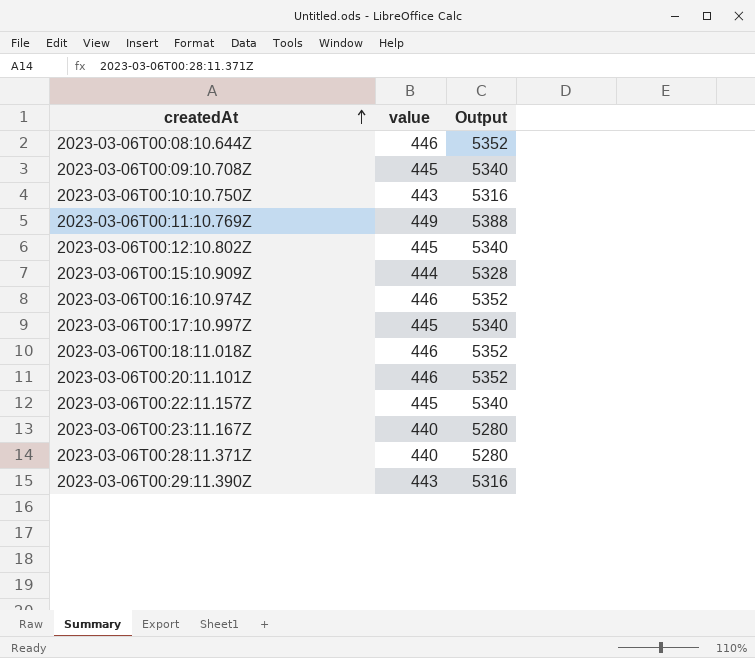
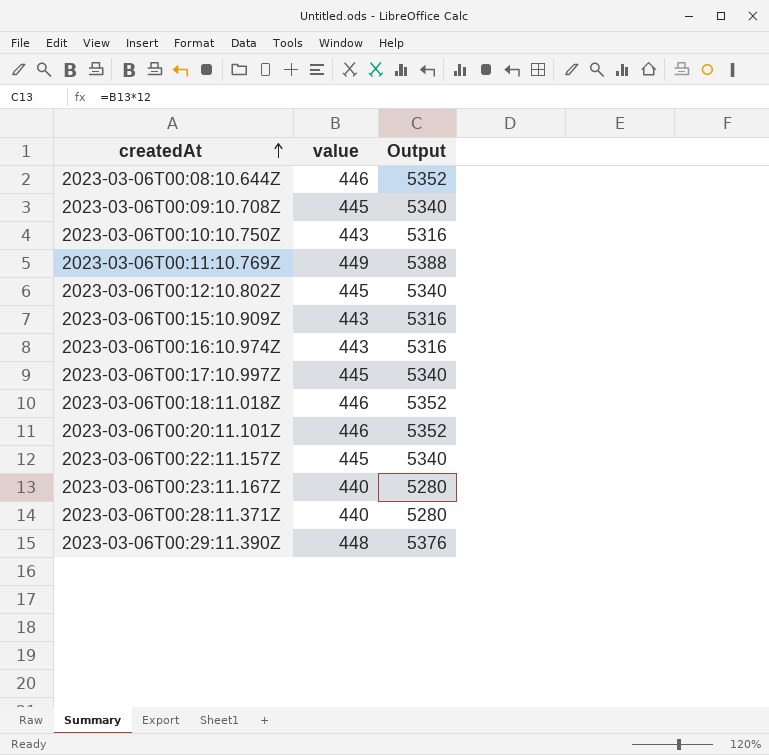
2023-03-06T00:15:10.909Z | value: 444 -> 443
2023-03-06T00:15:10.909Z | Output: 5328 -> 5316
2023-03-06T00:16:10.974Z | value: 446 -> 443
2023-03-06T00:16:10.974Z | Output: 5352 -> 5316
2023-03-06T00:29:11.390Z | value: 443 -> 448
2023-03-06T00:29:11.390Z | Output: 5316 -> 5376

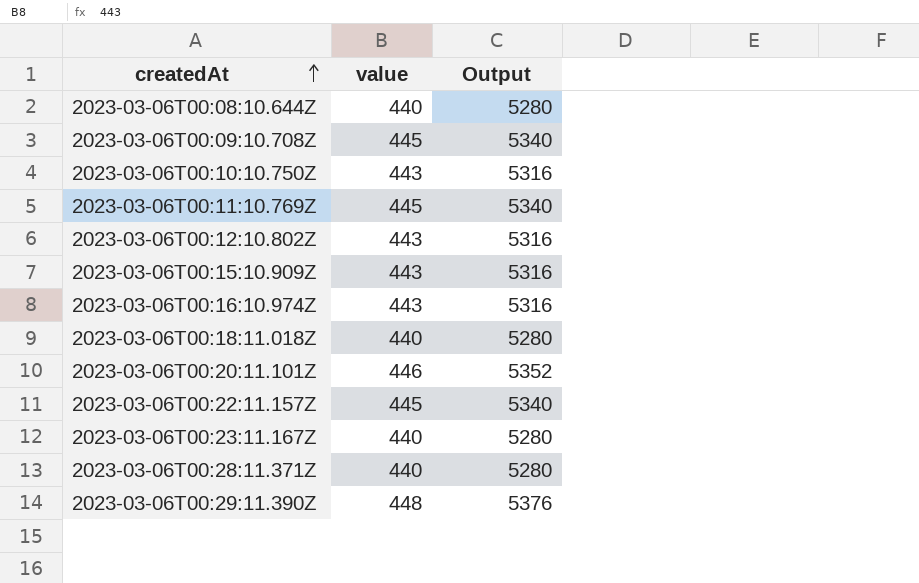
row 2023-03-06T00:17:10.997Z: 445 | 5340 -> none
2023-03-06T00:08:10.644Z | value: 446 -> 440
2023-03-06T00:08:10.644Z | Output: 5352 -> 5280
2023-03-06T00:11:10.769Z | value: 449 -> 445
2023-03-06T00:11:10.769Z | Output: 5388 -> 5340
2023-03-06T00:12:10.802Z | value: 445 -> 443
2023-03-06T00:12:10.802Z | Output: 5340 -> 5316
2023-03-06T00:18:11.018Z | value: 446 -> 440
2023-03-06T00:18:11.018Z | Output: 5352 -> 5280

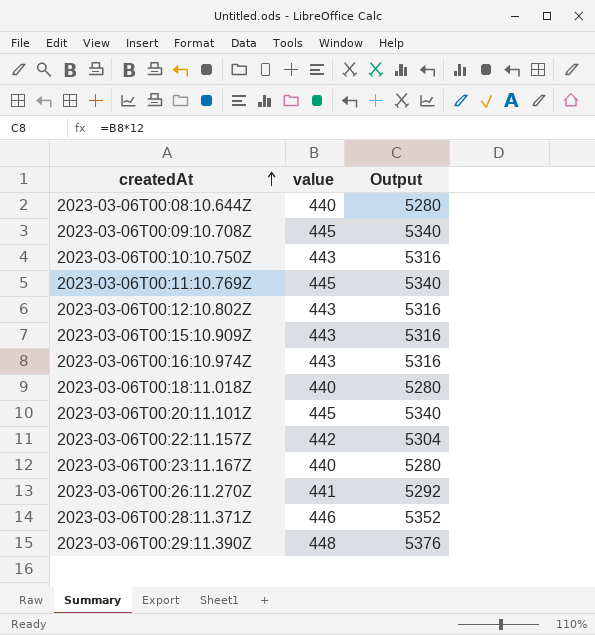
2023-03-06T00:20:11.101Z | value: 446 -> 445
2023-03-06T00:20:11.101Z | Output: 5352 -> 5340
2023-03-06T00:22:11.157Z | value: 445 -> 442
2023-03-06T00:22:11.157Z | Output: 5340 -> 5304
row 2023-03-06T00:26:11.270Z: none -> 441 | 5292
2023-03-06T00:28:11.371Z | value: 440 -> 446
2023-03-06T00:28:11.371Z | Output: 5280 -> 5352

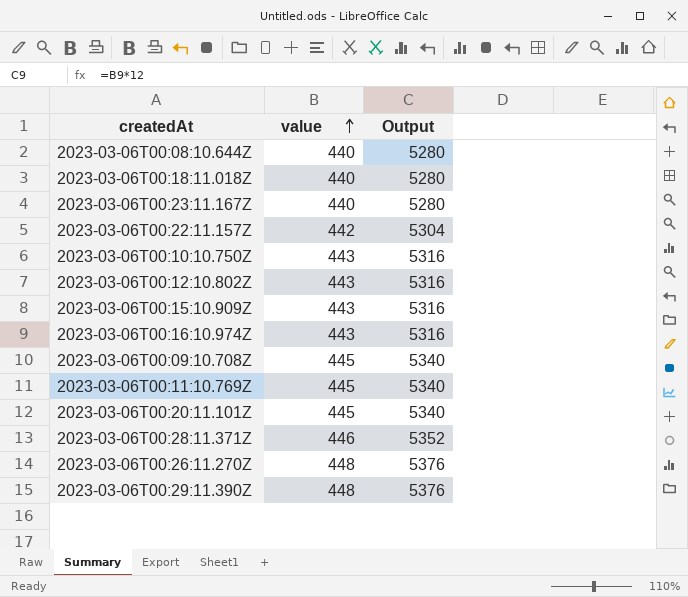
row order: createdAt ascending -> value ascending
2023-03-06T00:26:11.270Z | value: 441 -> 448
2023-03-06T00:26:11.270Z | Output: 5292 -> 5376

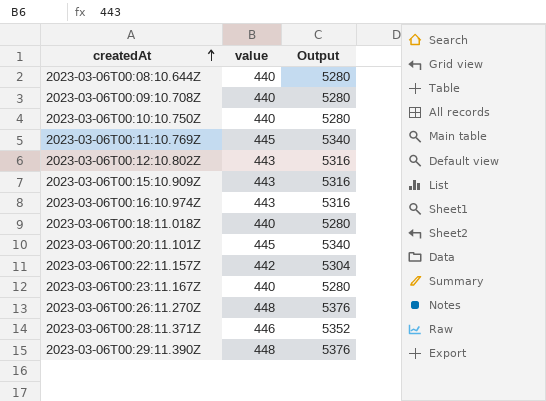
row order: value ascending -> createdAt ascending
2023-03-06T00:09:10.708Z | value: 445 -> 440
2023-03-06T00:09:10.708Z | Output: 5340 -> 5280
2023-03-06T00:10:10.750Z | value: 443 -> 440
2023-03-06T00:10:10.750Z | Output: 5316 -> 5280

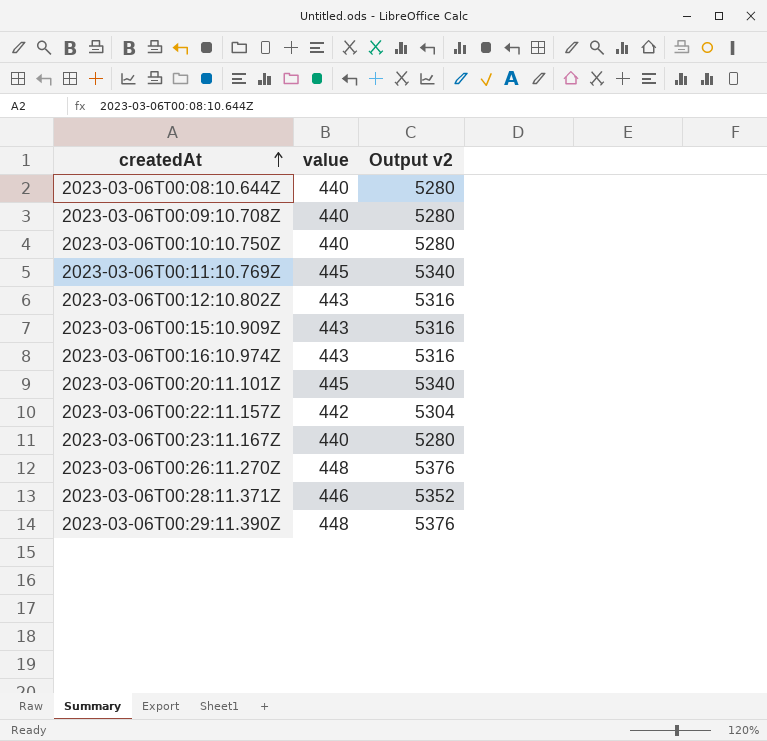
column name: Output -> Output v2
row 2023-03-06T00:18:11.018Z: 440 | 5280 -> none

